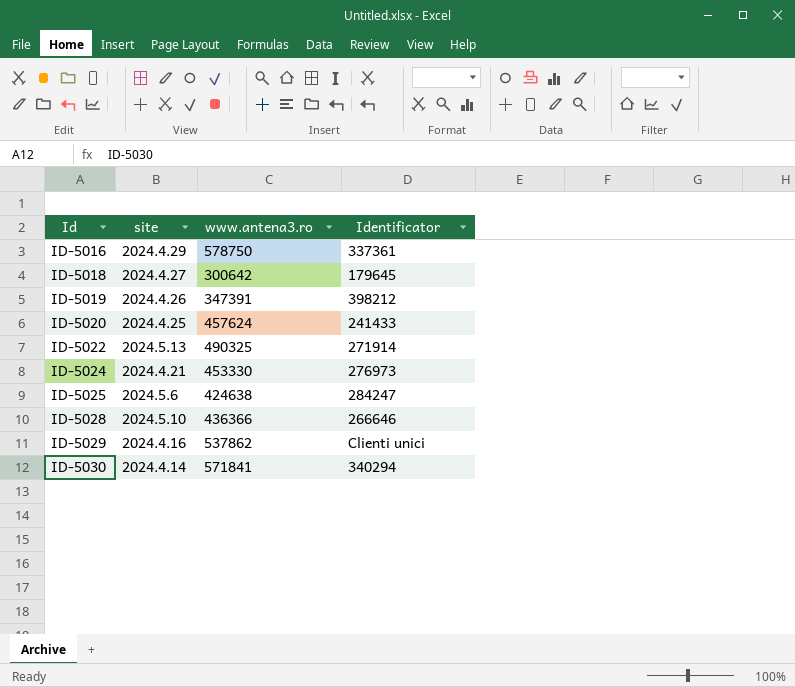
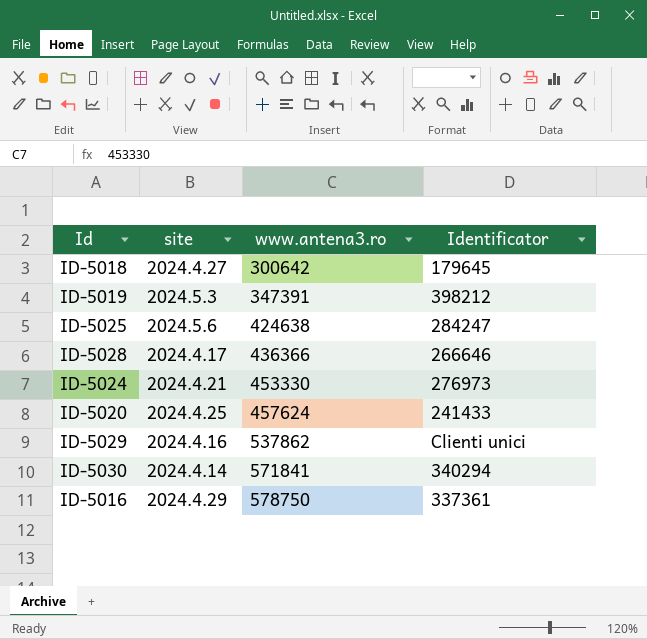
row order: Id ascending -> www.antena3.ro ascending
row ID-5022: 2024.5.13 | 490325 | 271914 -> none
ID-5019 | site: 2024.4.26 -> 2024.5.3
ID-5028 | site: 2024.5.10 -> 2024.4.17

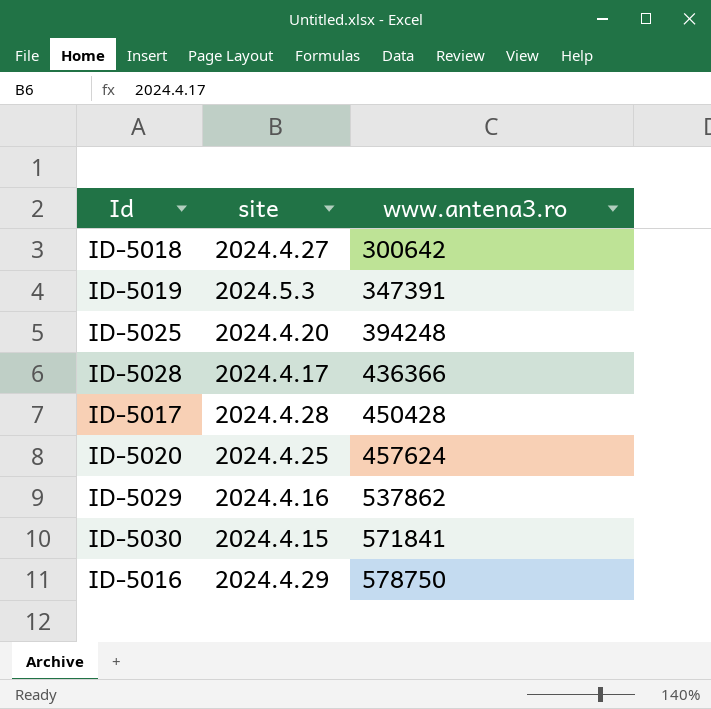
column Identificator | position: 4 -> none
row ID-5024: 2024.4.21 | 453330 | 276973 -> none
ID-5025 | site: 2024.5.6 -> 2024.4.20
ID-5025 | www.antena3.ro: 424638 -> 394248
row ID-5017: none -> 2024.4.28 | 450428
ID-5030 | site: 2024.4.14 -> 2024.4.15

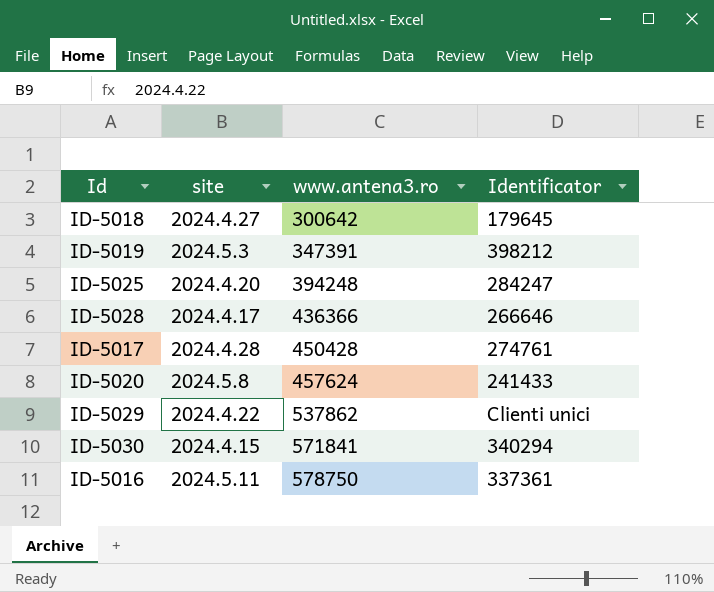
column Identificator | position: none -> 4
ID-5020 | site: 2024.4.25 -> 2024.5.8
ID-5029 | site: 2024.4.16 -> 2024.4.22
ID-5016 | site: 2024.4.29 -> 2024.5.11

